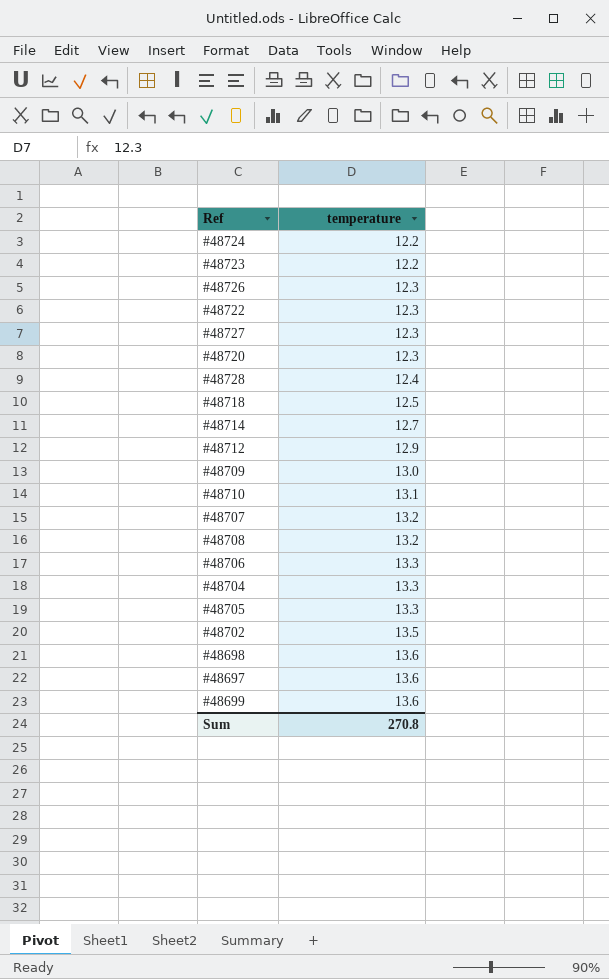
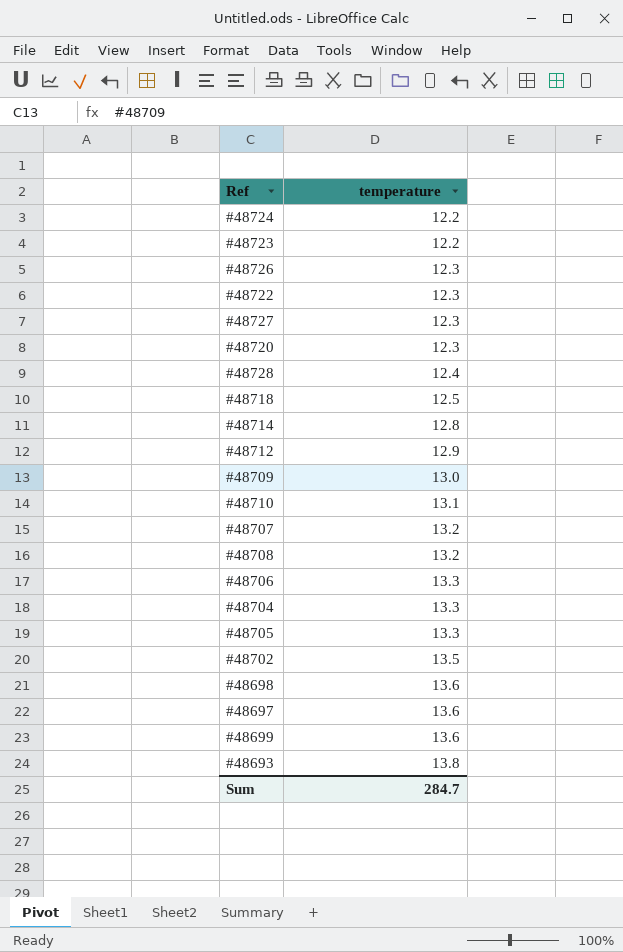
#48714 | temperature: 12.7 -> 12.8
row #48693: none -> 13.8
Sum | temperature: 270.8 -> 284.7

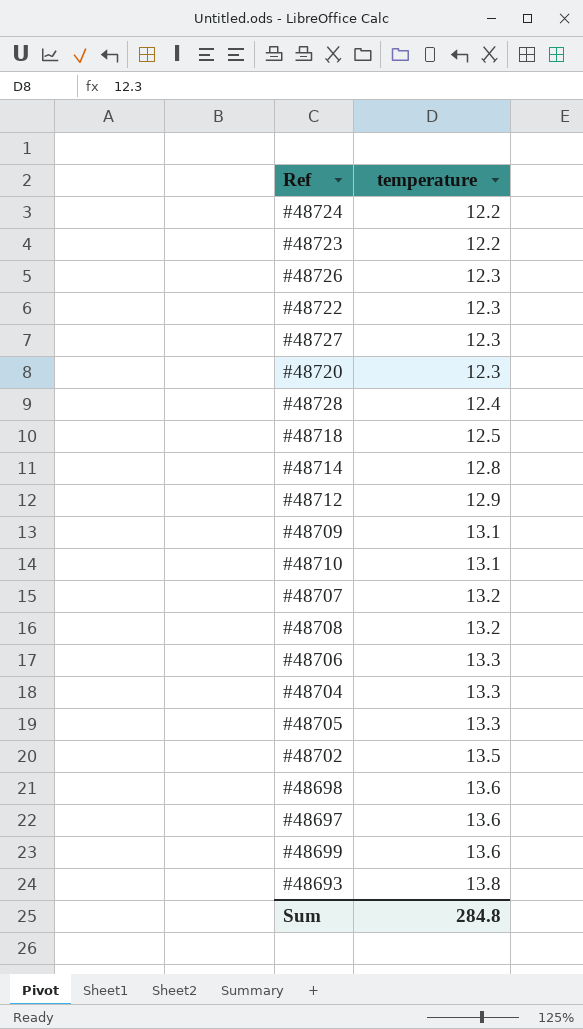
#48709 | temperature: 13.0 -> 13.1
Sum | temperature: 284.7 -> 284.8

